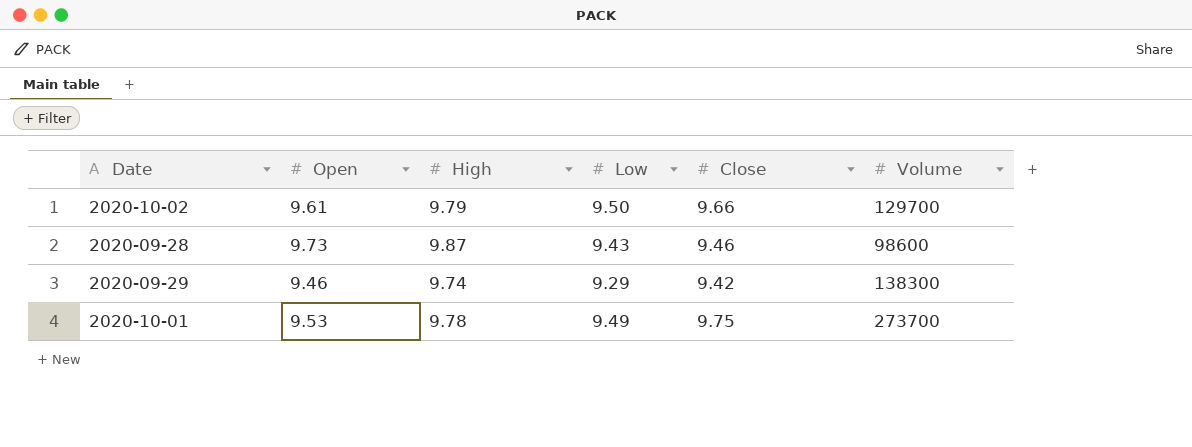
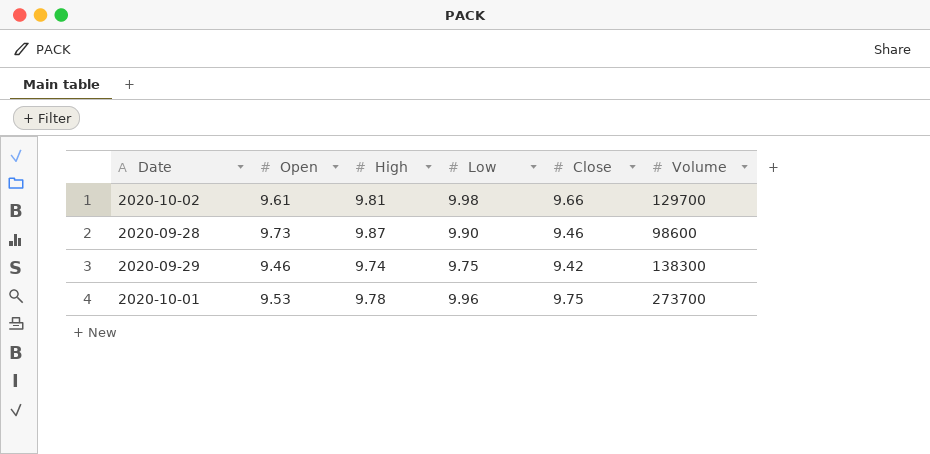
2020-10-02 | High: 9.79 -> 9.81
2020-10-02 | Low: 9.50 -> 9.98
2020-09-28 | Low: 9.43 -> 9.90
2020-09-29 | Low: 9.29 -> 9.75
2020-10-01 | Low: 9.49 -> 9.96

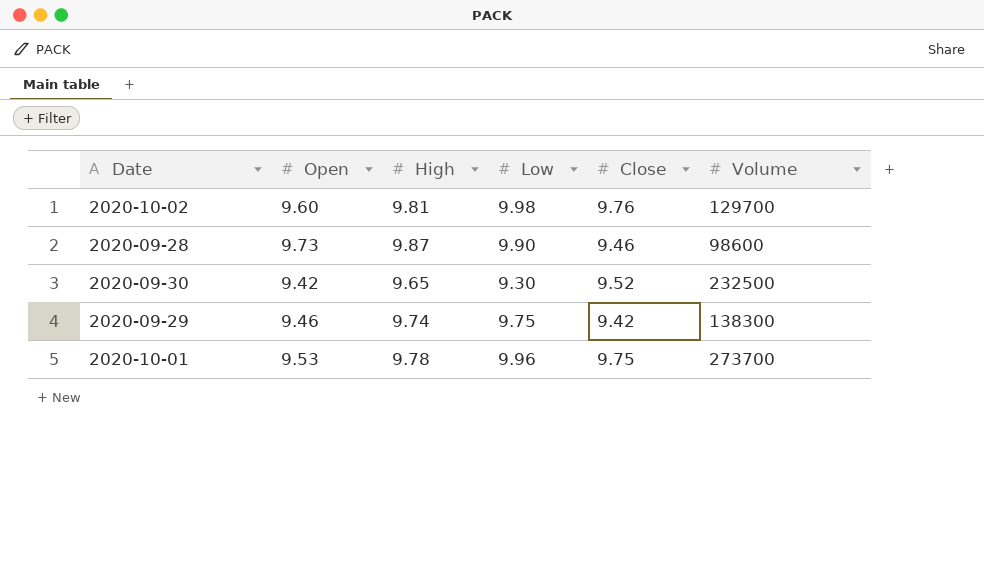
2020-10-02 | Open: 9.61 -> 9.60
2020-10-02 | Close: 9.66 -> 9.76
row 2020-09-30: none -> 9.42 | 9.65 | 9.30 | 9.52 | 232500

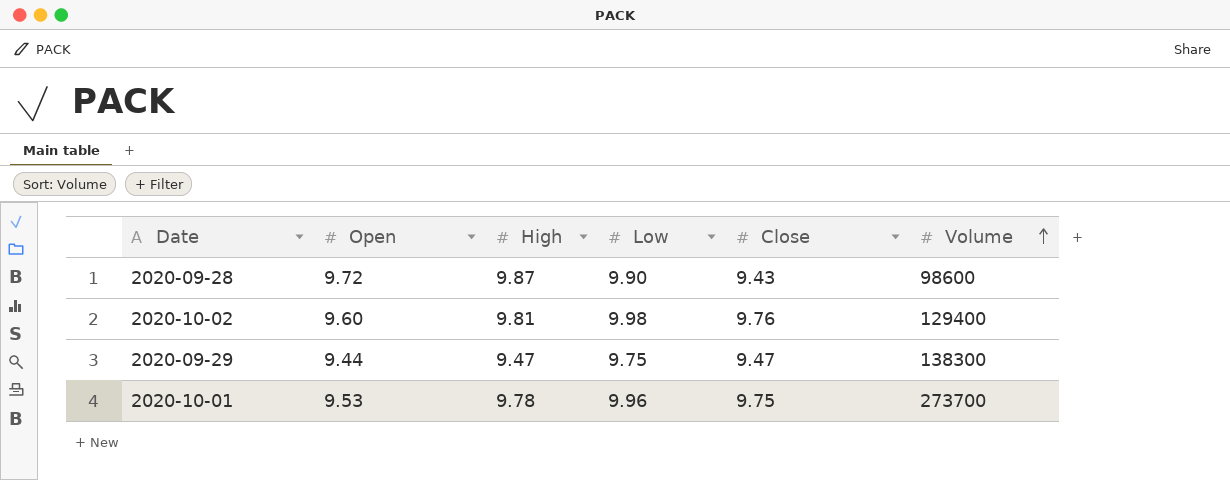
row order: none -> Volume ascending
row 2020-09-30: 9.42 | 9.65 | 9.30 | 9.52 | 232500 -> none
2020-09-28 | Open: 9.73 -> 9.72
2020-09-28 | Close: 9.46 -> 9.43
2020-10-02 | Volume: 129700 -> 129400
2020-09-29 | Open: 9.46 -> 9.44
2020-09-29 | High: 9.74 -> 9.47
2020-09-29 | Close: 9.42 -> 9.47

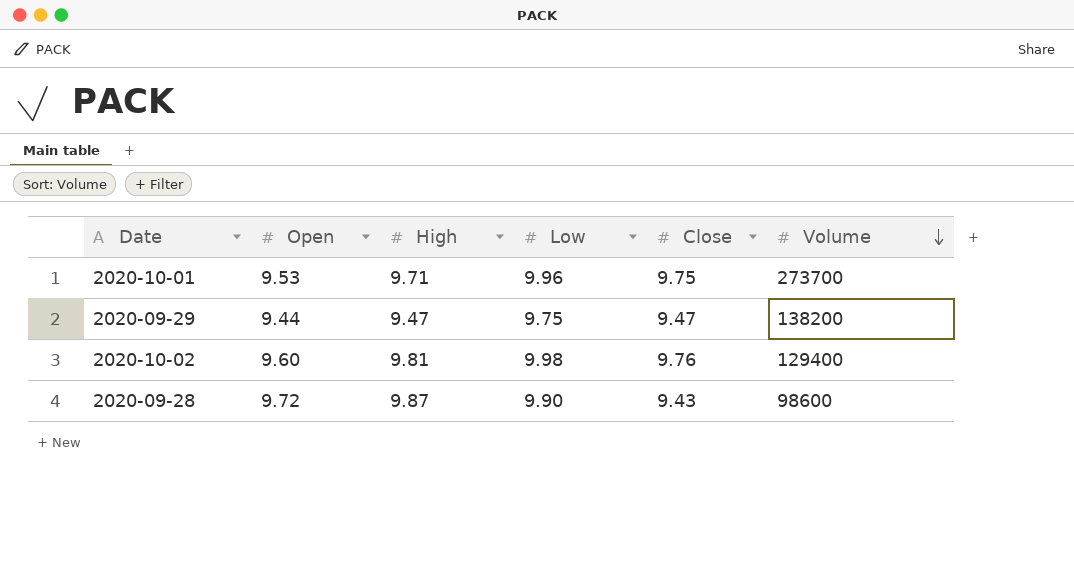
row order: Volume ascending -> Volume descending
2020-10-01 | High: 9.78 -> 9.71
2020-09-29 | Volume: 138300 -> 138200

